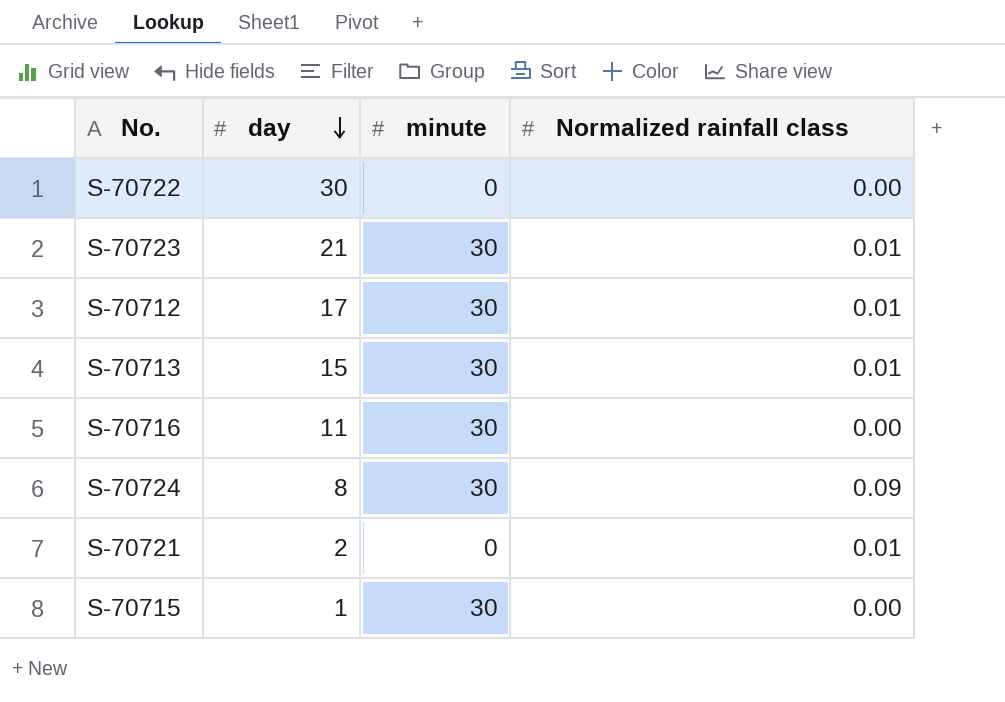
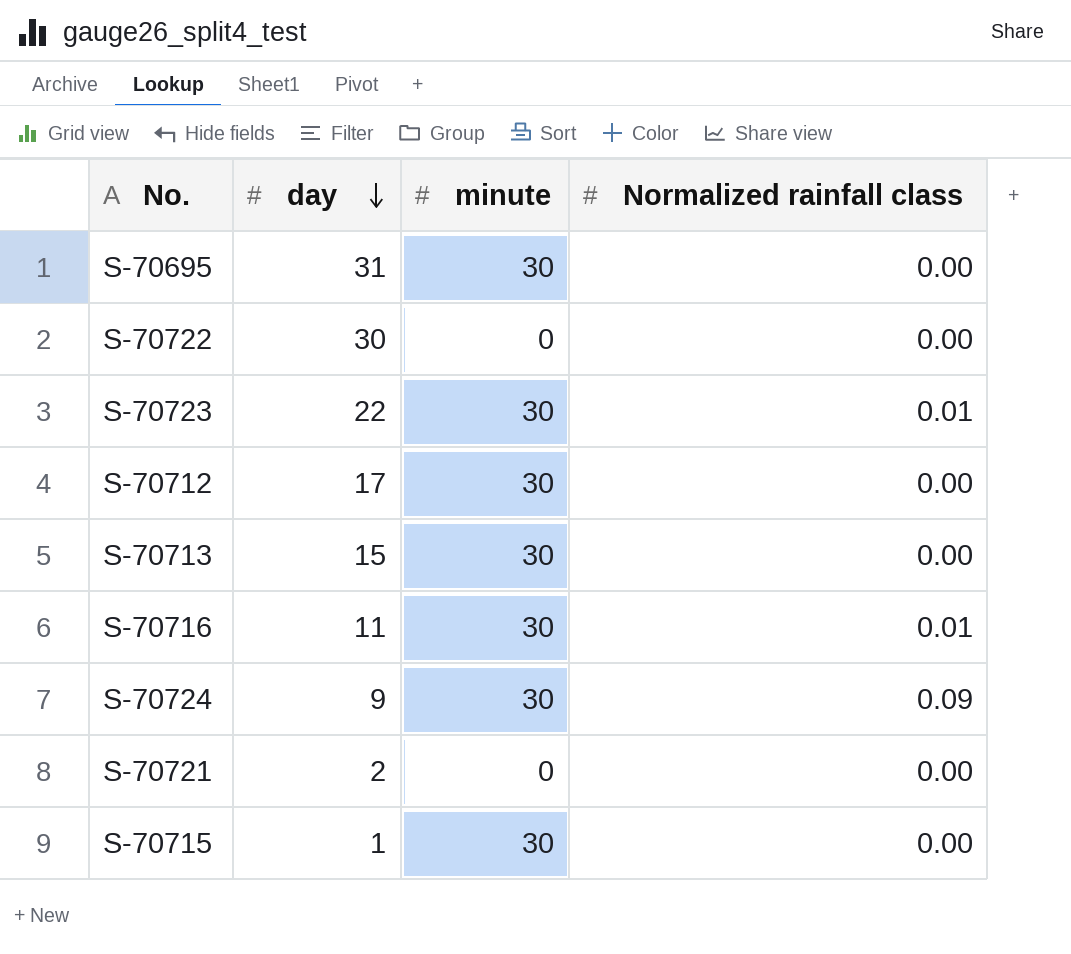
row S-70695: none -> 31 | 30 | 0.00
S-70723 | day: 21 -> 22
S-70712 | Normalized rainfall class: 0.01 -> 0.00
S-70713 | Normalized rainfall class: 0.01 -> 0.00
S-70716 | Normalized rainfall class: 0.00 -> 0.01
S-70724 | day: 8 -> 9
S-70721 | Normalized rainfall class: 0.01 -> 0.00

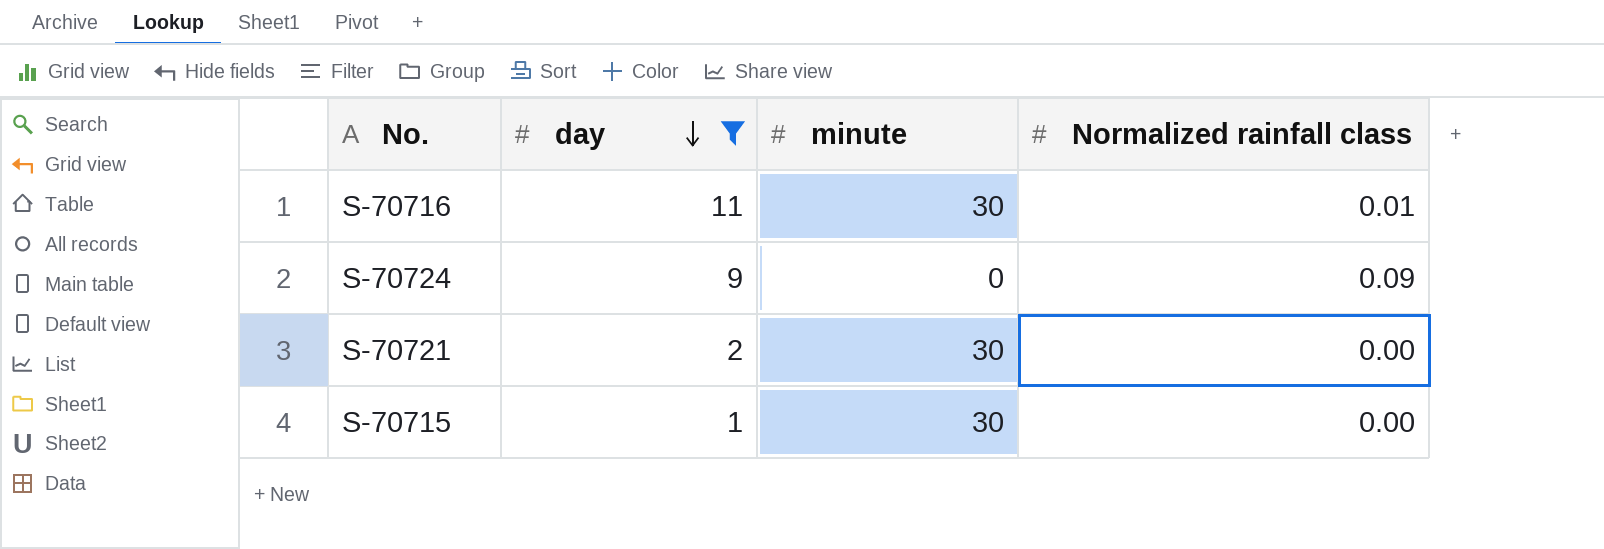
filter: none -> day <= 11
S-70724 | minute: 30 -> 0
S-70721 | minute: 0 -> 30

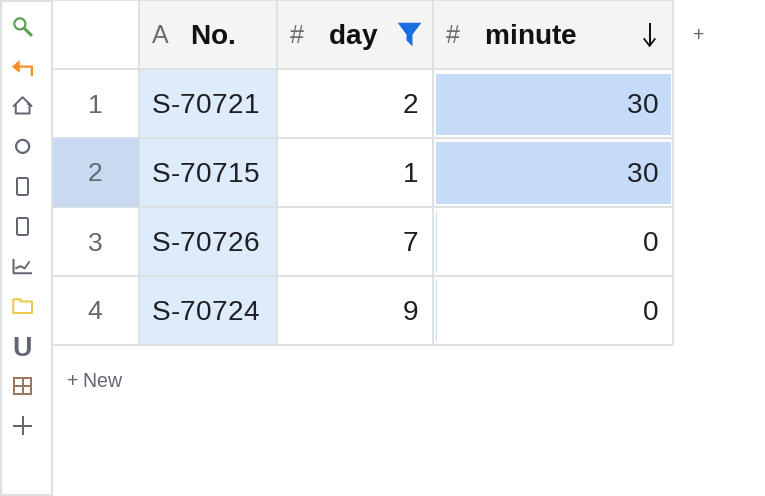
row order: day descending -> minute descending
column Normalized rainfall class | position: 4 -> none
row S-70716: 11 | 30 | 0.01 -> none
row S-70726: none -> 7 | 0

